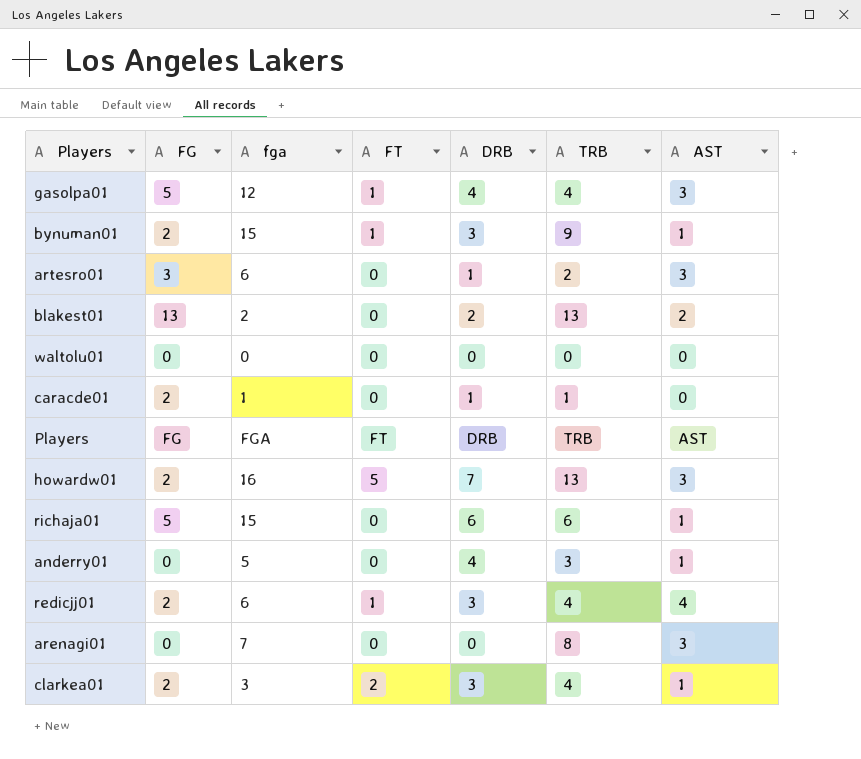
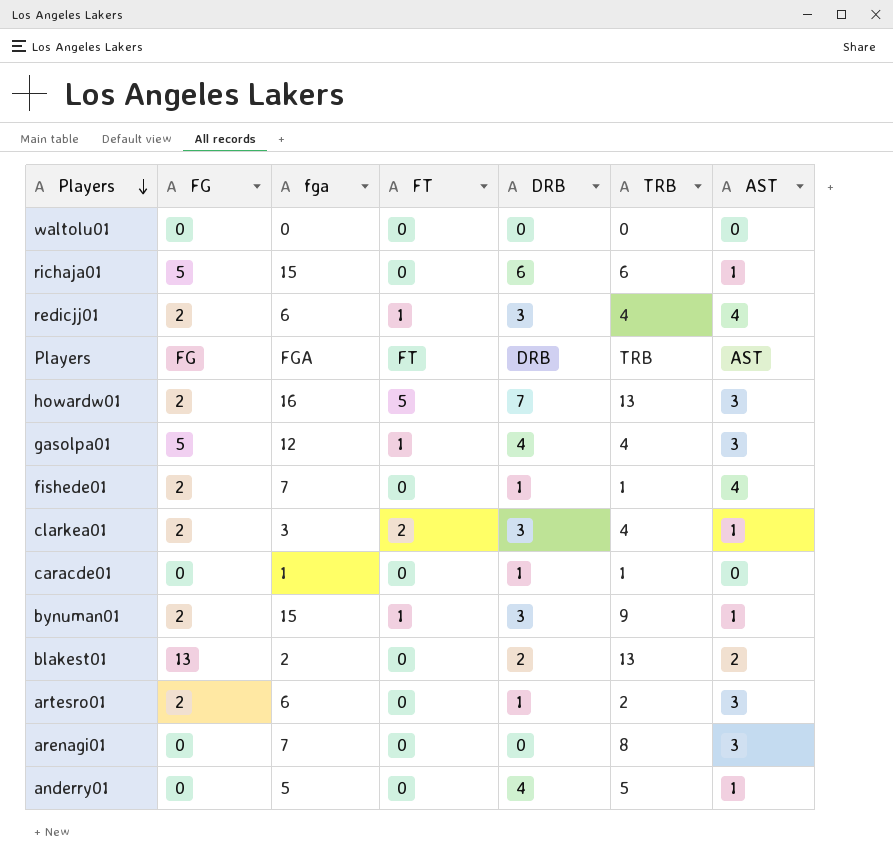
row order: none -> Players descending
row fishede01: none -> 2 | 7 | 0 | 1 | 1 | 4
caracde01 | FG: 2 -> 0
artesro01 | FG: 3 -> 2
anderry01 | TRB: 3 -> 5

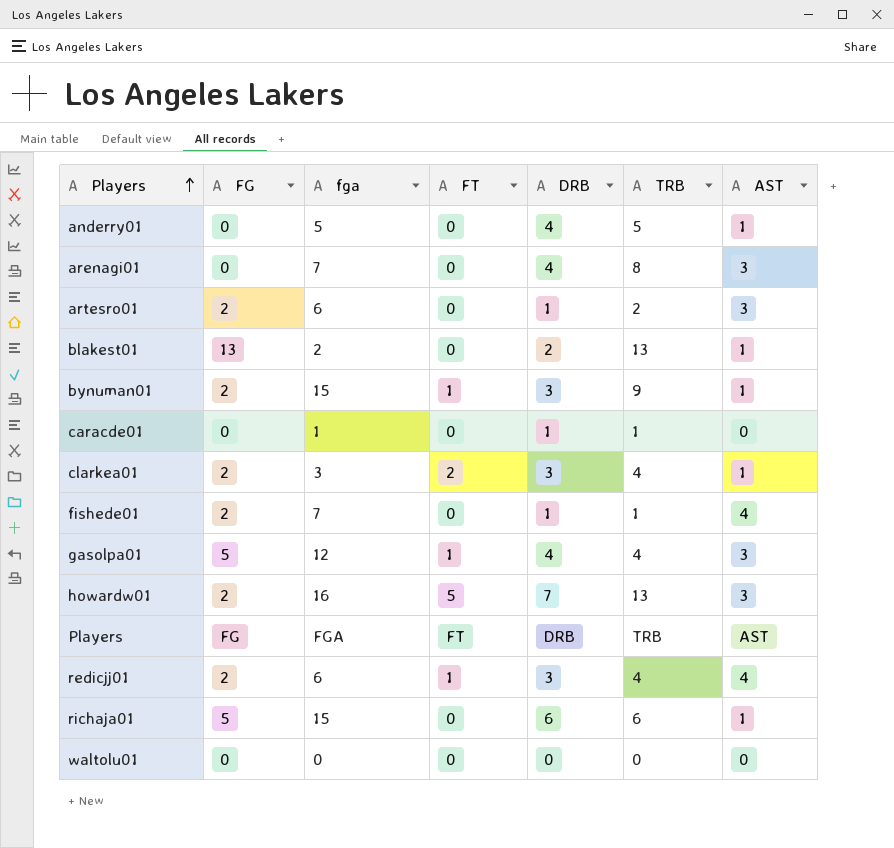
row order: Players descending -> Players ascending
arenagi01 | DRB: 0 -> 4
blakest01 | AST: 2 -> 1

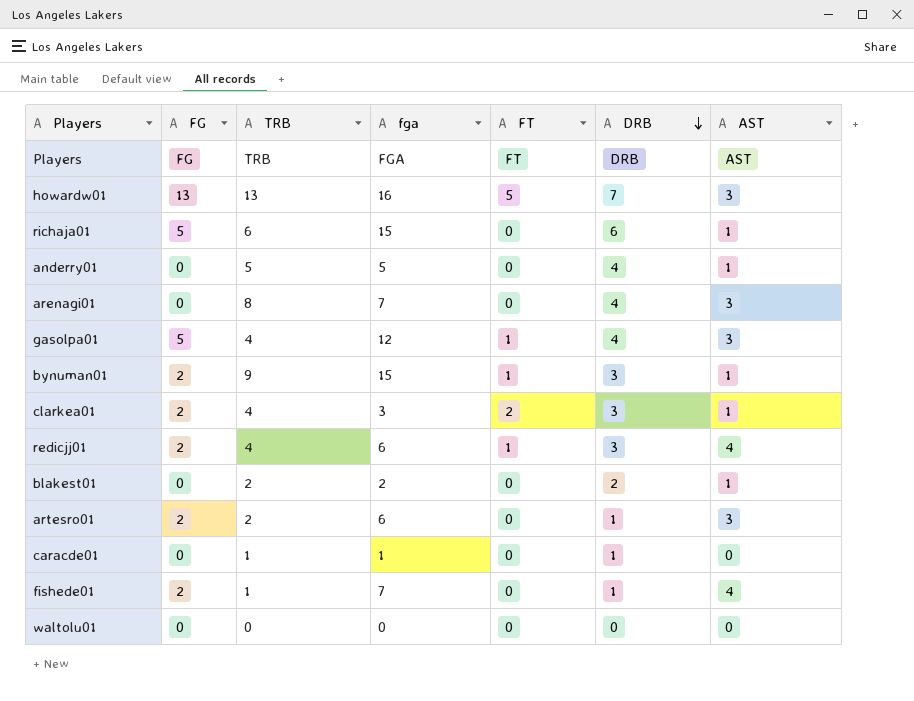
row order: Players ascending -> DRB descending
column TRB | position: 6 -> 3
howardw01 | FG: 2 -> 13
blakest01 | FG: 13 -> 0
blakest01 | TRB: 13 -> 2

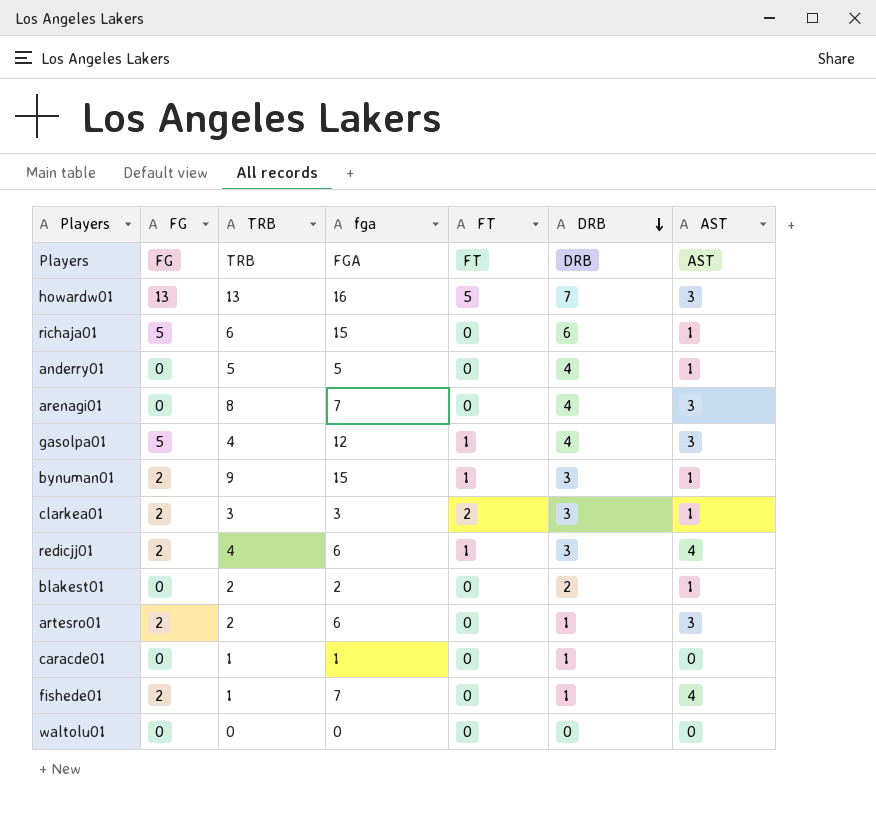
clarkea01 | TRB: 4 -> 3

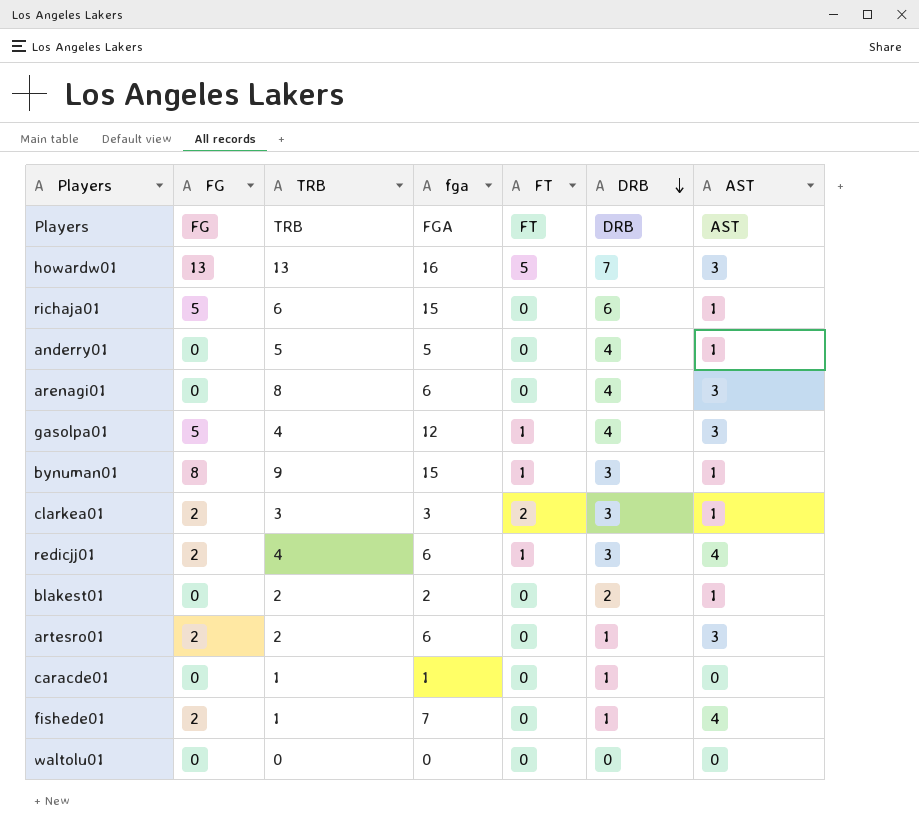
arenagi01 | fga: 7 -> 6
bynuman01 | FG: 2 -> 8

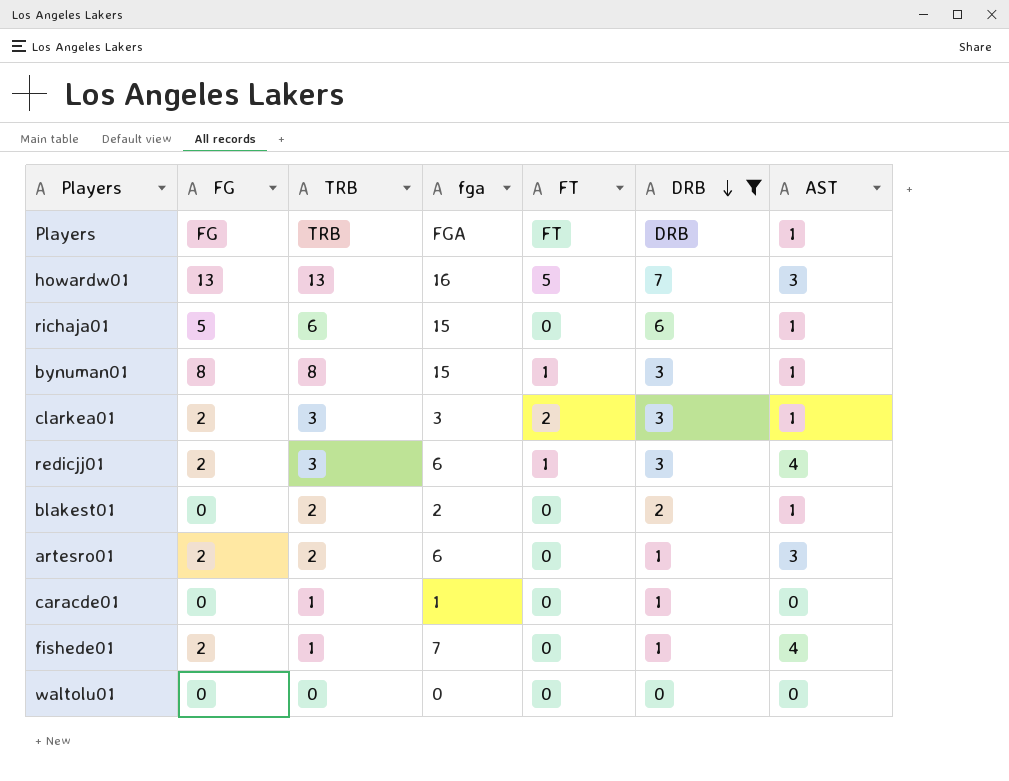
filter: none -> DRB != 4
Players | AST: AST -> 1
bynuman01 | TRB: 9 -> 8
redicjj01 | TRB: 4 -> 3

